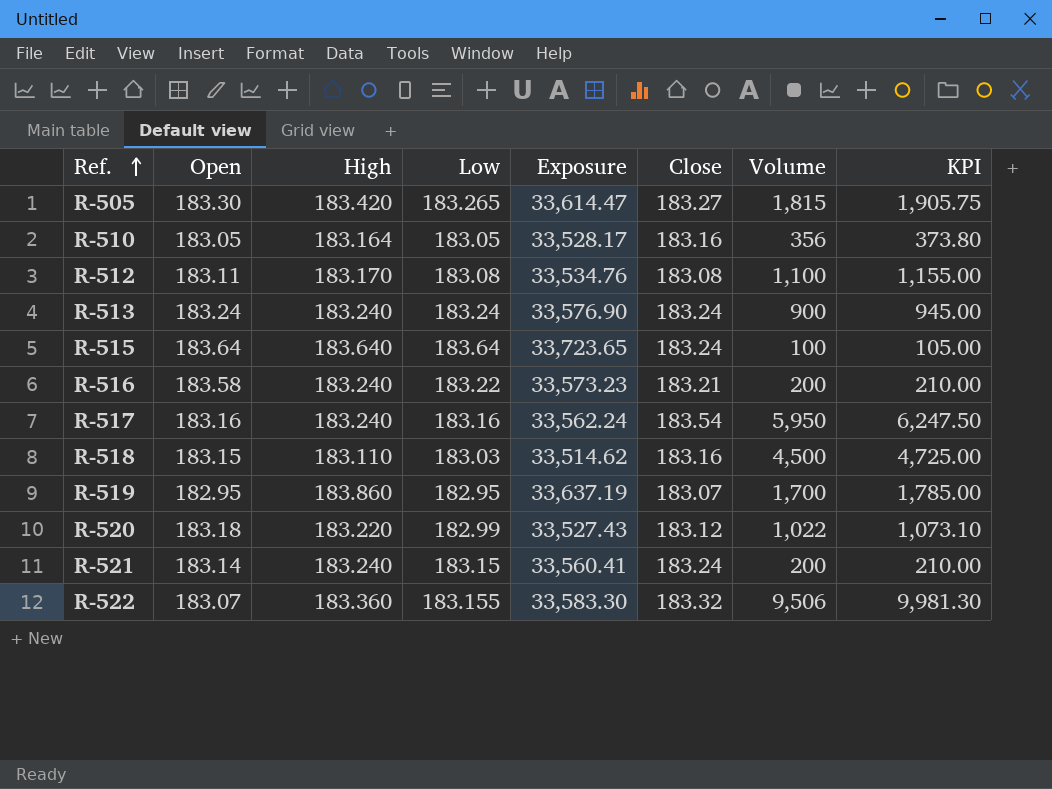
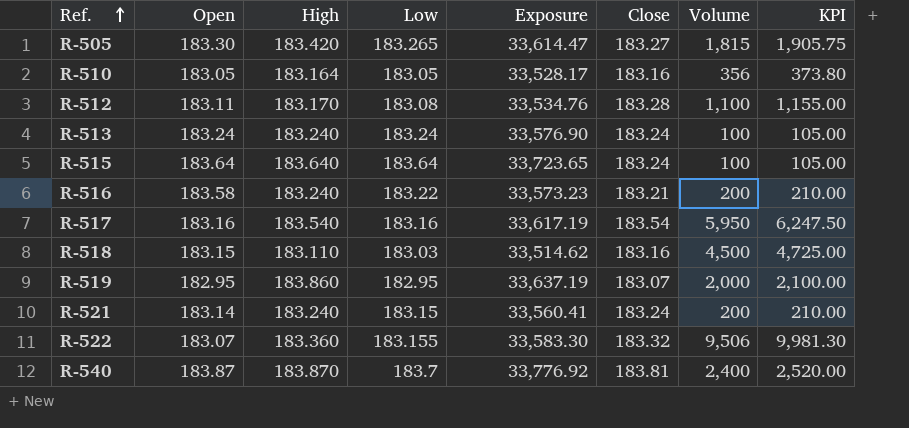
row R-520: 183.18 | 183.220 | 182.99 | 33,527.43 | 183.12 | 1,022 | 1,073.10 -> none
R-512 | Close: 183.08 -> 183.28
R-513 | Volume: 900 -> 100
R-513 | KPI: 945.00 -> 105.00
R-517 | High: 183.240 -> 183.540
R-517 | Exposure: 33,562.24 -> 33,617.19
R-519 | Volume: 1,700 -> 2,000
R-519 | KPI: 1,785.00 -> 2,100.00
row R-540: none -> 183.87 | 183.870 | 183.7 | 33,776.92 | 183.81 | 2,400 | 2,520.00

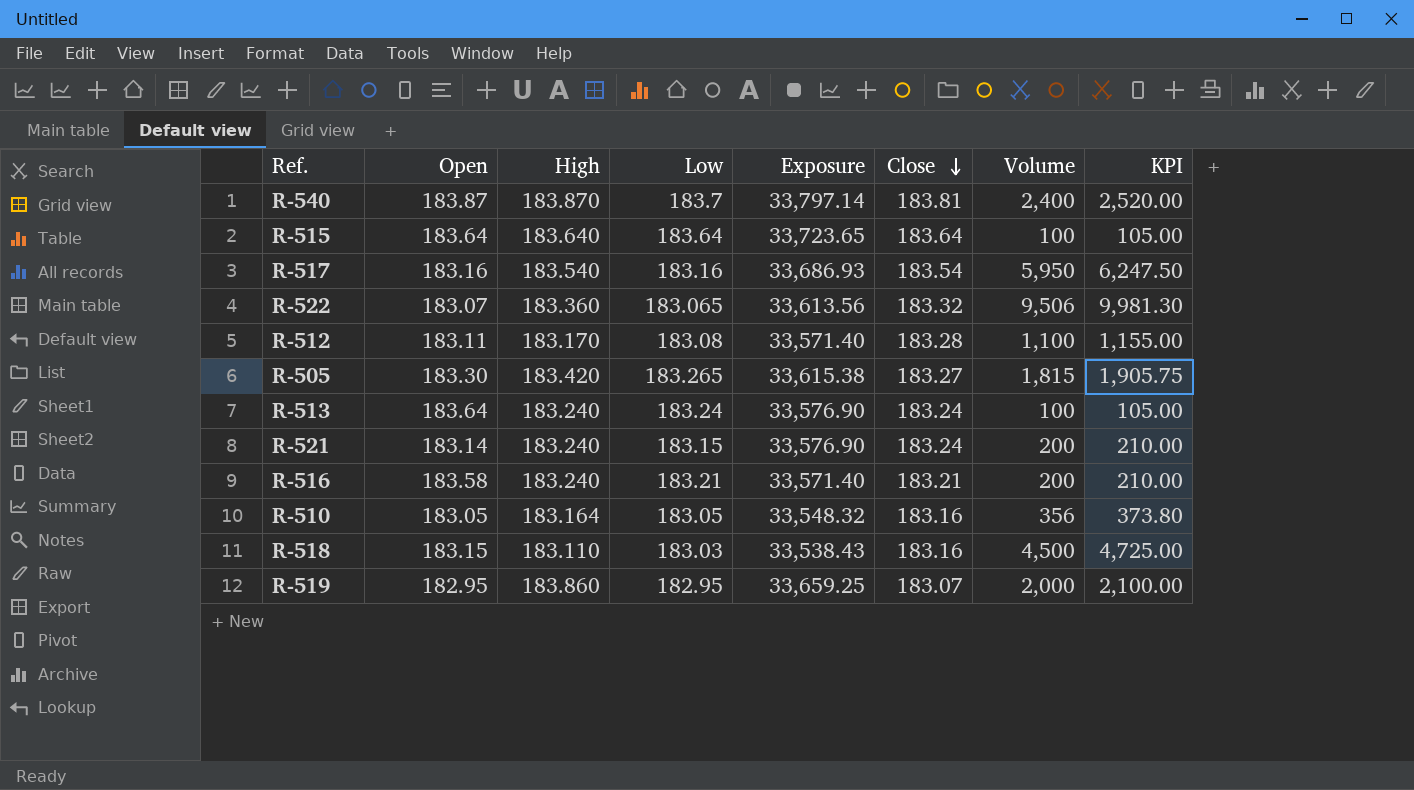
row order: Ref. ascending -> Close descending
column Exposure | formula: [High] * [Low] -> [High] * [Close]
R-515 | Close: 183.24 -> 183.64
R-522 | Low: 183.155 -> 183.065
R-513 | Open: 183.24 -> 183.64
R-516 | Low: 183.22 -> 183.21

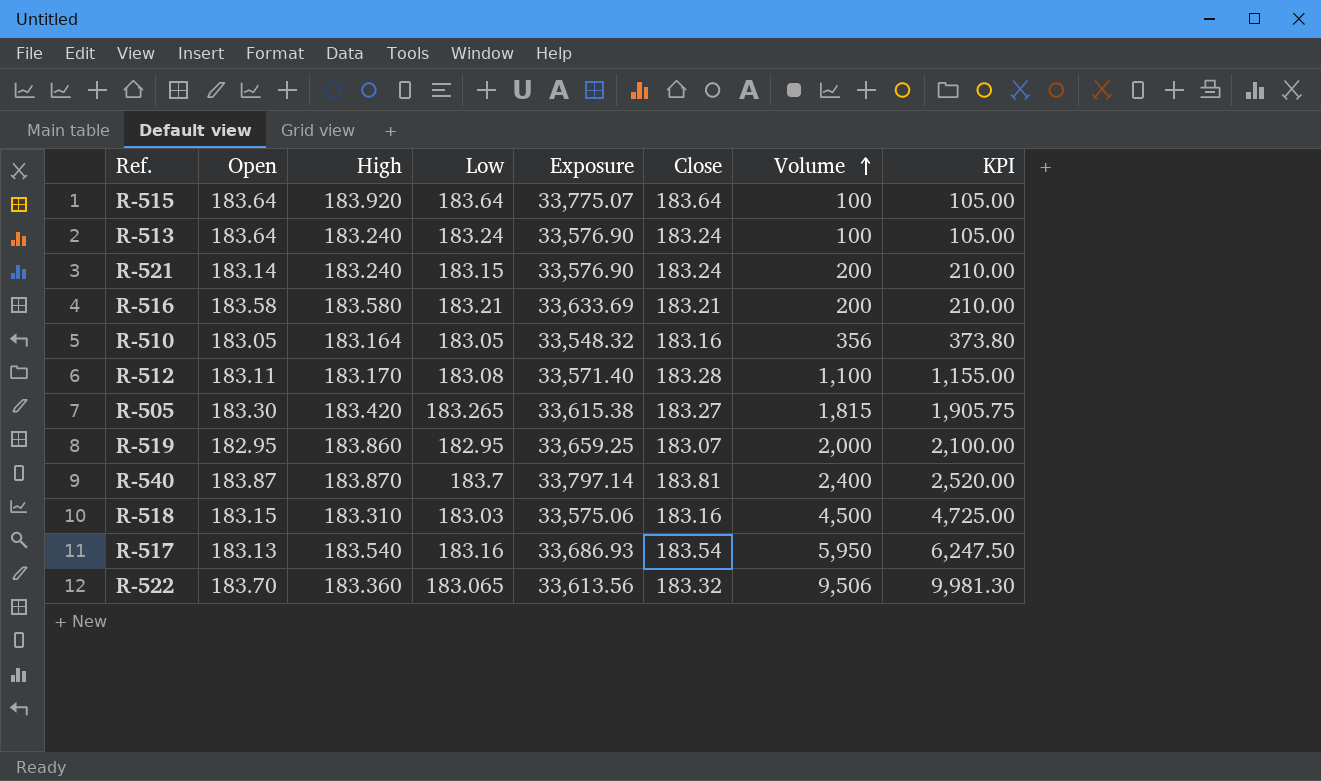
row order: Close descending -> Volume ascending
R-515 | High: 183.640 -> 183.920
R-515 | Exposure: 33,723.65 -> 33,775.07
R-516 | High: 183.240 -> 183.580
R-516 | Exposure: 33,571.40 -> 33,633.69
R-518 | High: 183.110 -> 183.310
R-518 | Exposure: 33,538.43 -> 33,575.06
R-517 | Open: 183.16 -> 183.13
R-522 | Open: 183.07 -> 183.70

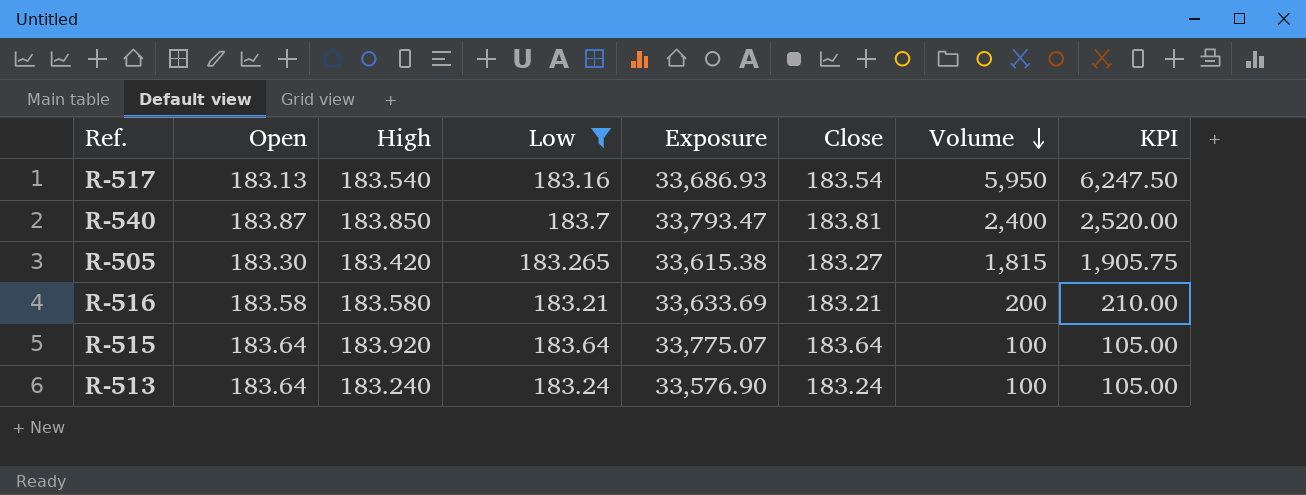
filter: none -> Low >= 183.16
row order: Volume ascending -> Volume descending
R-540 | High: 183.870 -> 183.850
R-540 | Exposure: 33,797.14 -> 33,793.47

